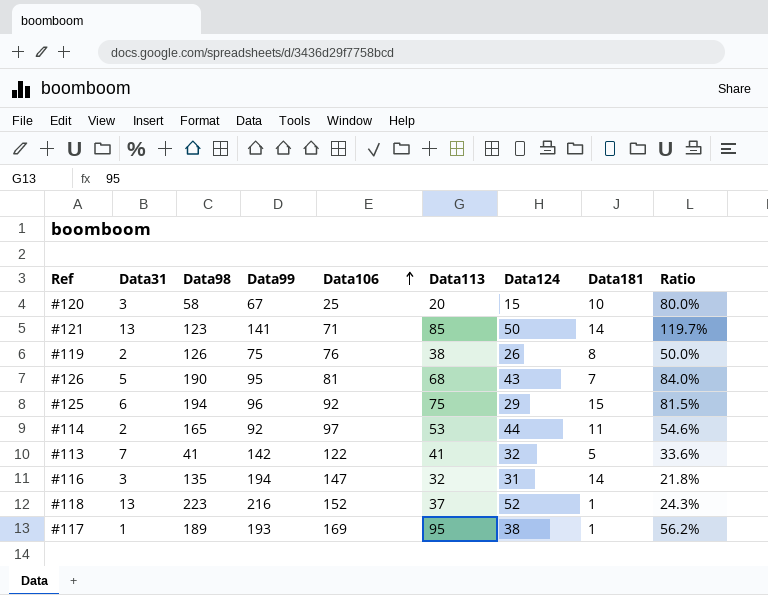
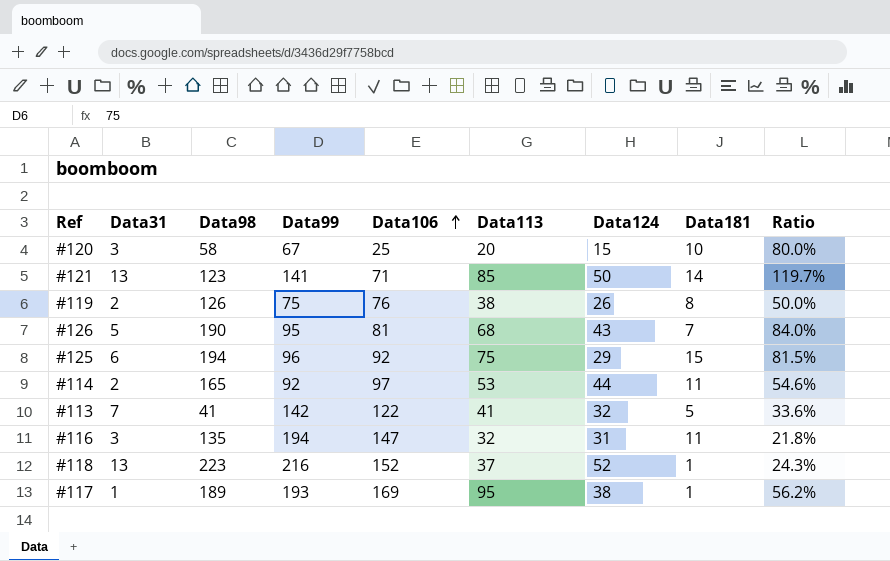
#116 | Data181: 14 -> 11

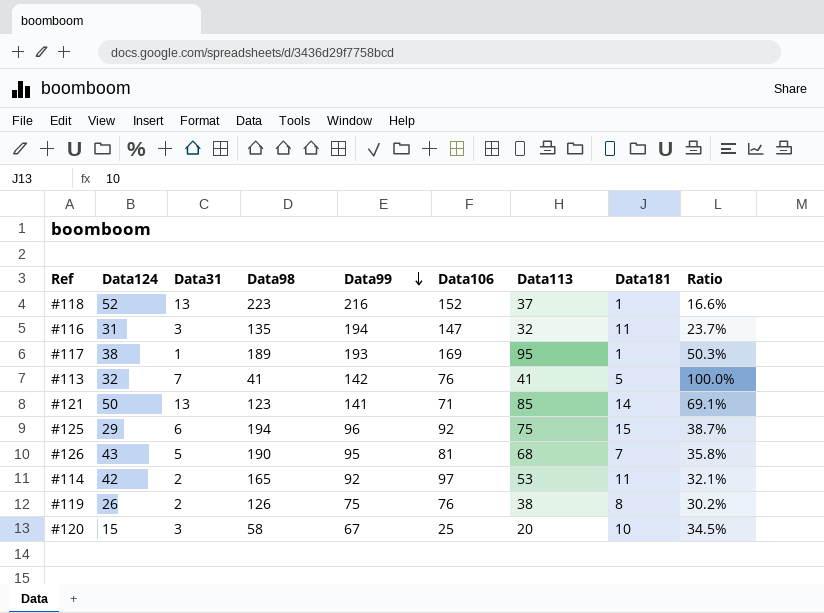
row order: Data106 ascending -> Data99 descending
column Data124 | position: 7 -> 2
column Ratio | formula: [Data113] / [Data106] -> [Data113] / [Data98]
#113 | Data106: 122 -> 76
#114 | Data124: 44 -> 42

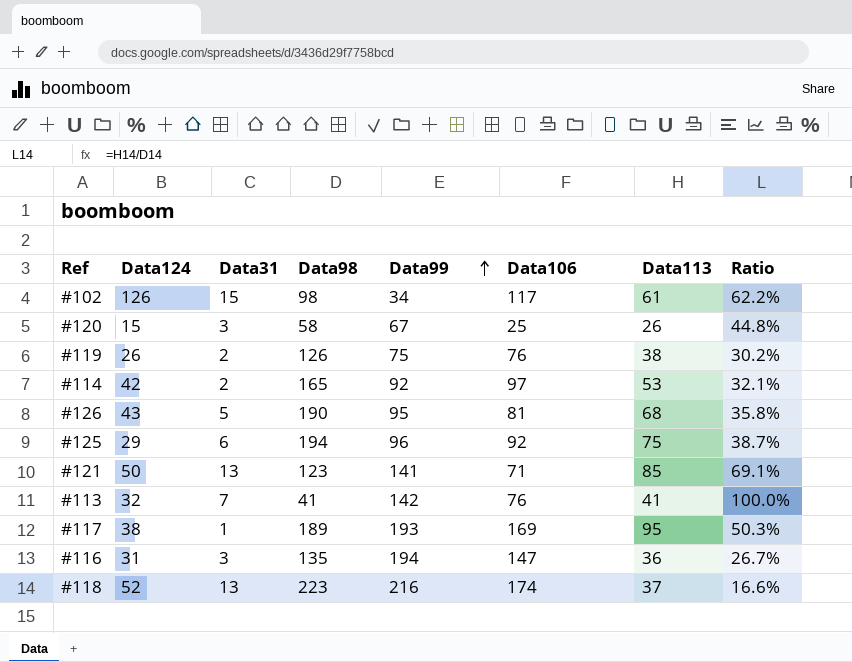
row order: Data99 descending -> Data99 ascending
column Data181 | position: 8 -> none
row #102: none -> 126 | 15 | 98 | 34 | 117 | 61 | 62.2%
#120 | Data113: 20 -> 26
#120 | Ratio: 34.5% -> 44.8%
#116 | Data113: 32 -> 36
#116 | Ratio: 23.7% -> 26.7%
#118 | Data106: 152 -> 174

